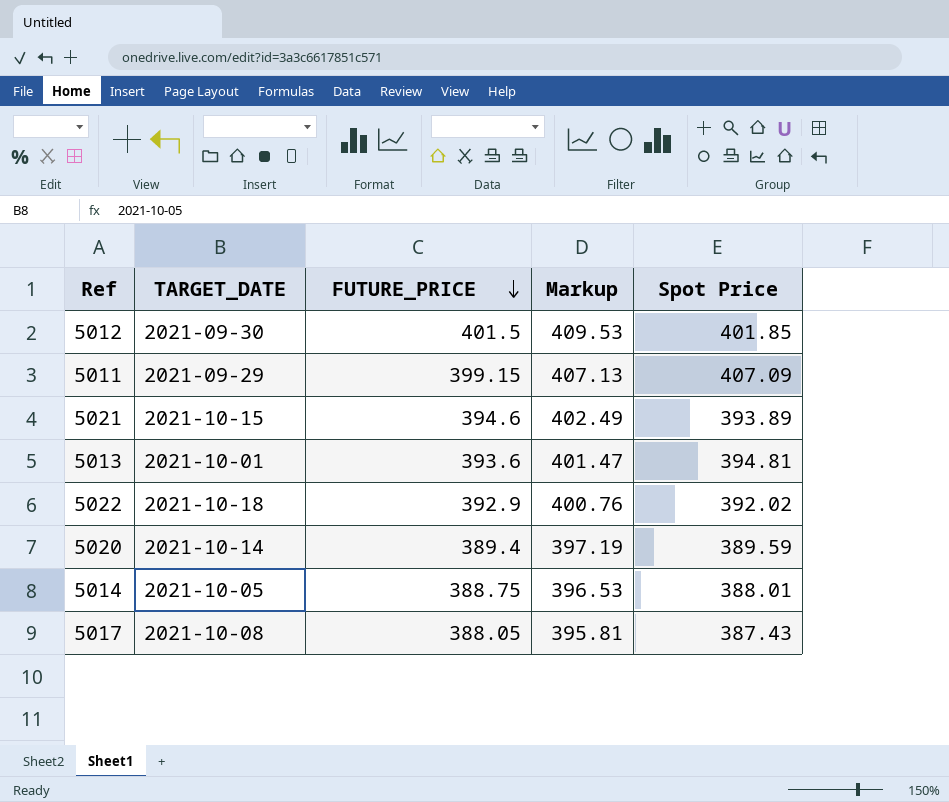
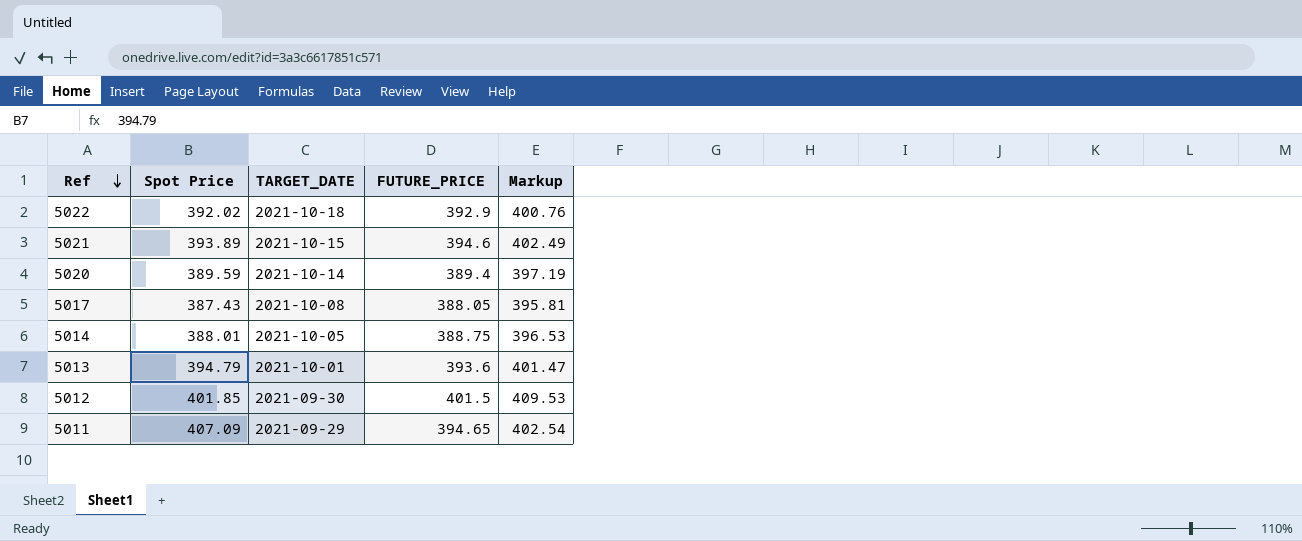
row order: FUTURE_PRICE descending -> Ref descending
column Spot Price | position: 5 -> 2
5013 | Spot Price: 394.81 -> 394.79
5011 | FUTURE_PRICE: 399.15 -> 394.65
5011 | Markup: 407.13 -> 402.54

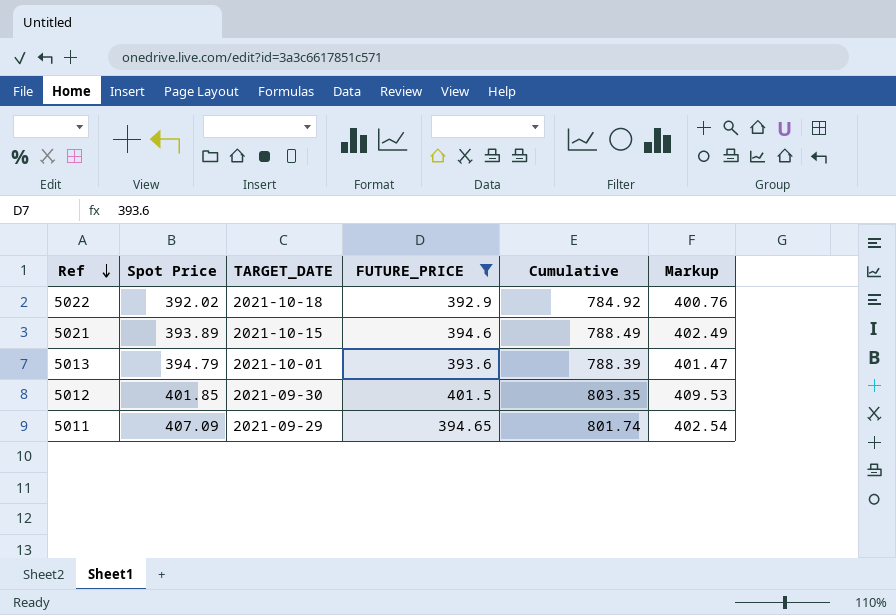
filter: none -> FUTURE_PRICE >= 392.9
column Cumulative | formula: none -> [Spot Price] + [FUTURE_PRICE]

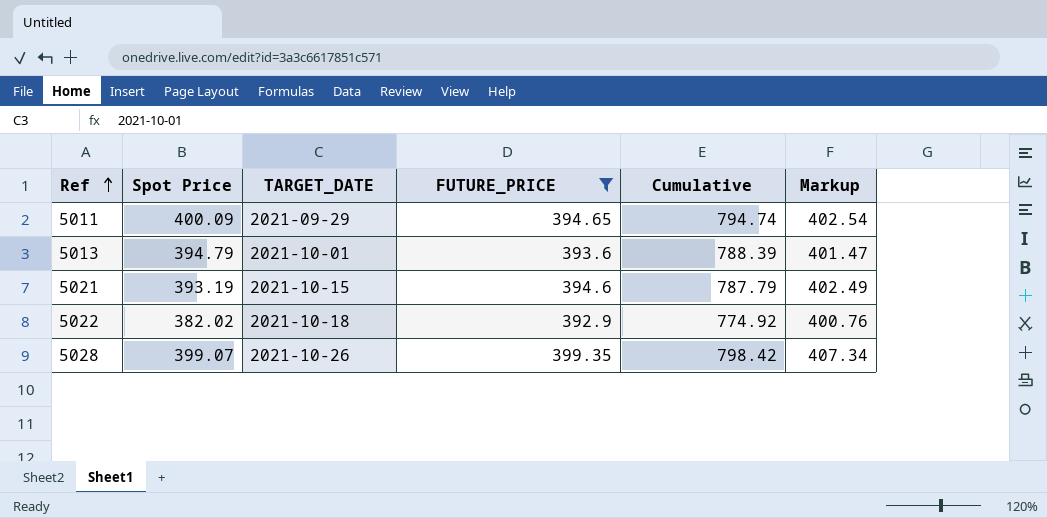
row order: Ref descending -> Ref ascending
row 5012: 401.85 | 2021-09-30 | 401.5 | 803.35 | 409.53 -> none
5011 | Spot Price: 407.09 -> 400.09
5011 | Cumulative: 801.74 -> 794.74
5021 | Spot Price: 393.89 -> 393.19
5021 | Cumulative: 788.49 -> 787.79
5022 | Spot Price: 392.02 -> 382.02
5022 | Cumulative: 784.92 -> 774.92
row 5028: none -> 399.07 | 2021-10-26 | 399.35 | 798.42 | 407.34

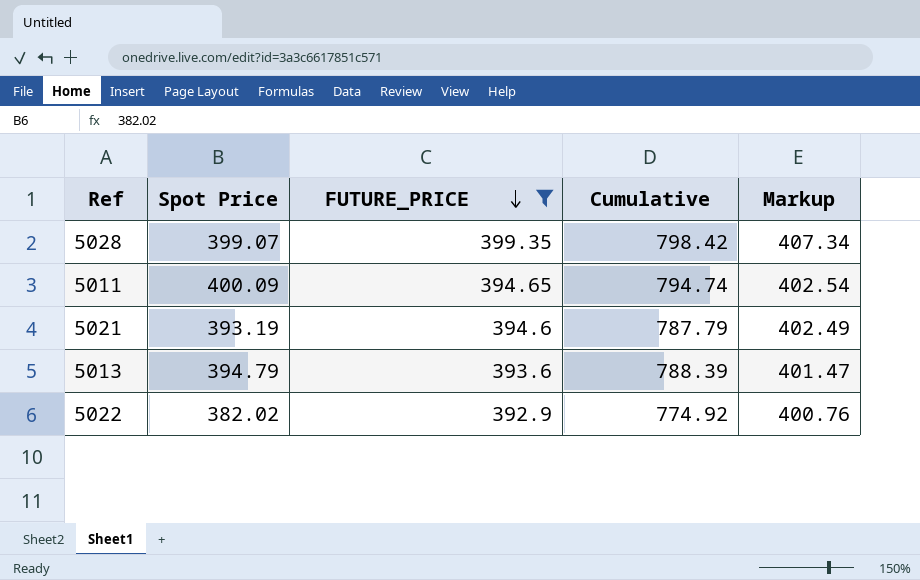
row order: Ref ascending -> FUTURE_PRICE descending
column TARGET_DATE | position: 3 -> none

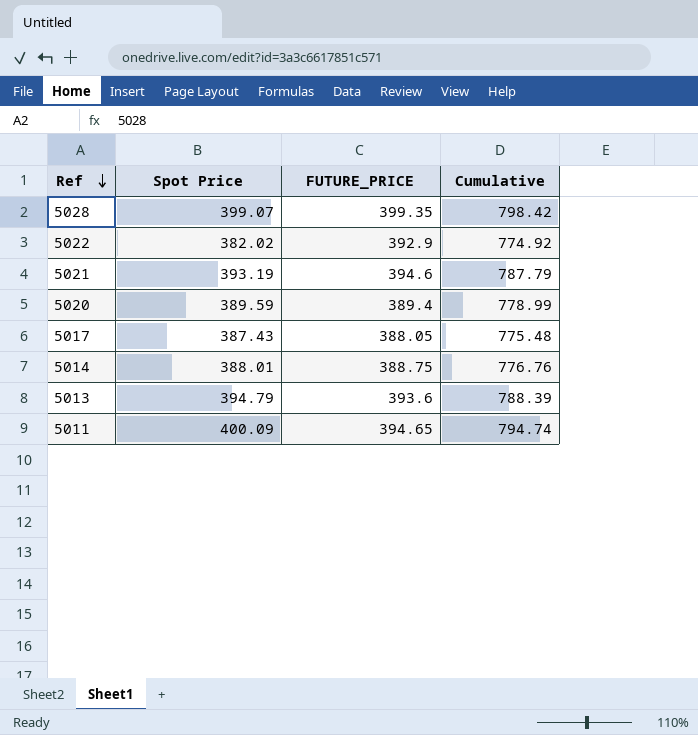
filter: FUTURE_PRICE >= 392.9 -> none
row order: FUTURE_PRICE descending -> Ref descending
column Markup | formula: [FUTURE_PRICE] * 1.02 -> none

